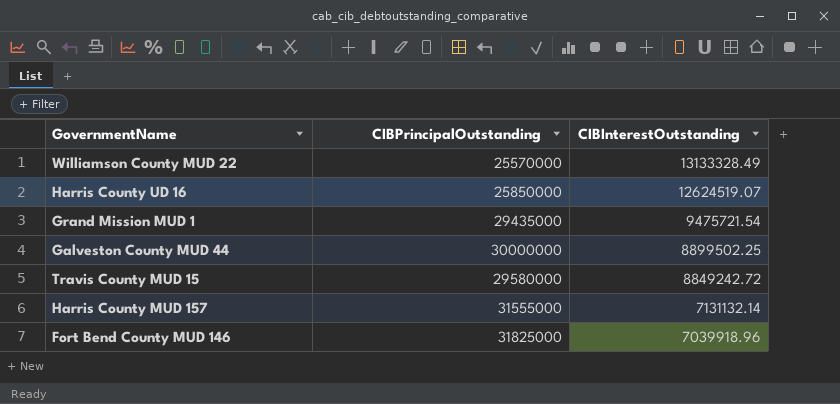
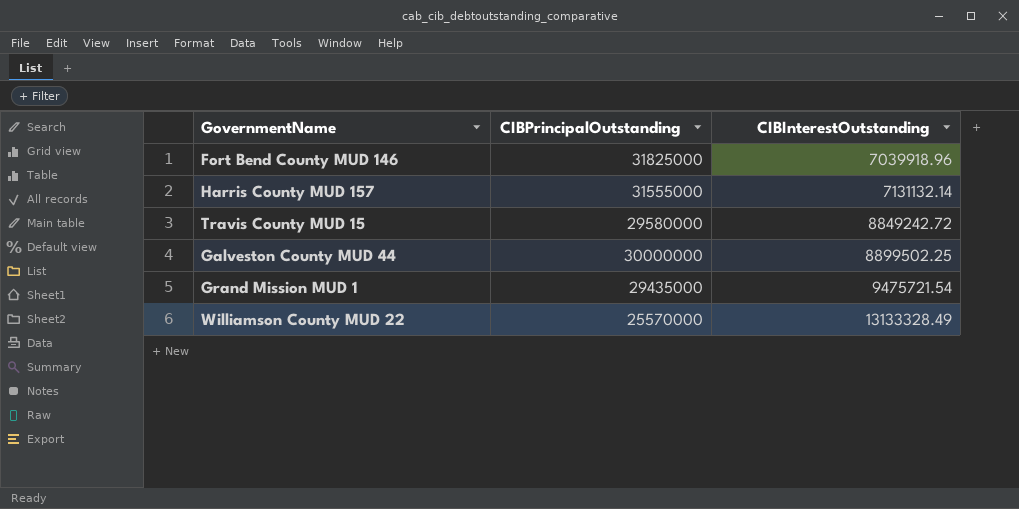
row order: CIBInterestOutstanding descending -> CIBInterestOutstanding ascending
row Harris County UD 16: 25850000 | 12624519.07 -> none

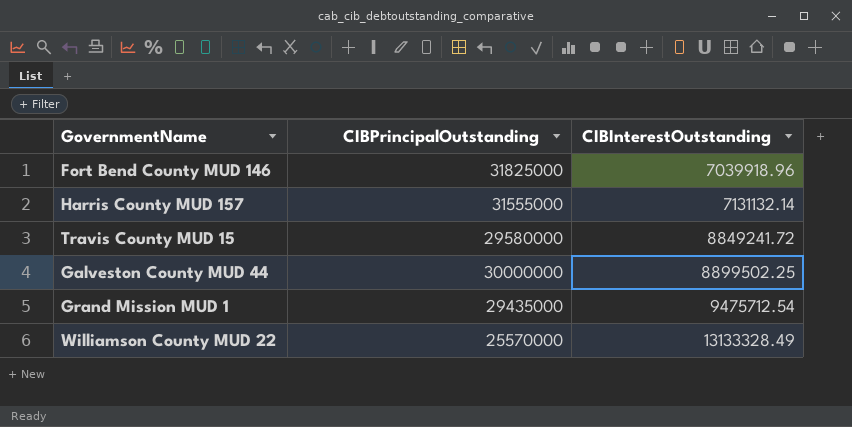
Travis County MUD 15 | CIBInterestOutstanding: 8849242.72 -> 8849241.72
Grand Mission MUD 1 | CIBInterestOutstanding: 9475721.54 -> 9475712.54

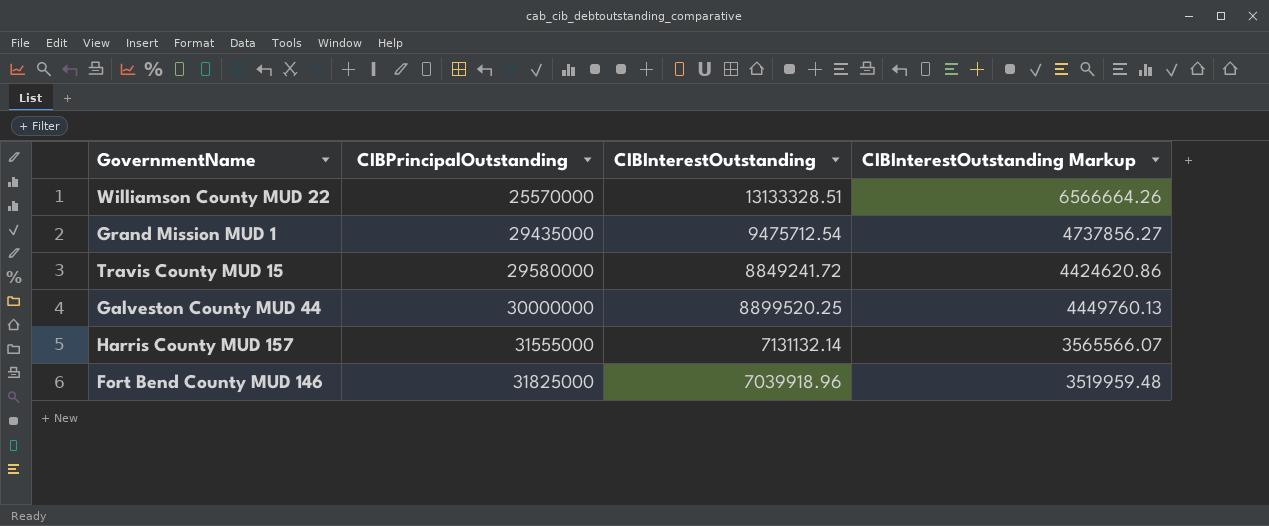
row order: CIBInterestOutstanding ascending -> CIBPrincipalOutstanding ascending
column CIBInterestOutstanding Markup | formula: none -> [CIBInterestOutstanding] * 0.5
Williamson County MUD 22 | CIBInterestOutstanding: 13133328.49 -> 13133328.51
Galveston County MUD 44 | CIBInterestOutstanding: 8899502.25 -> 8899520.25

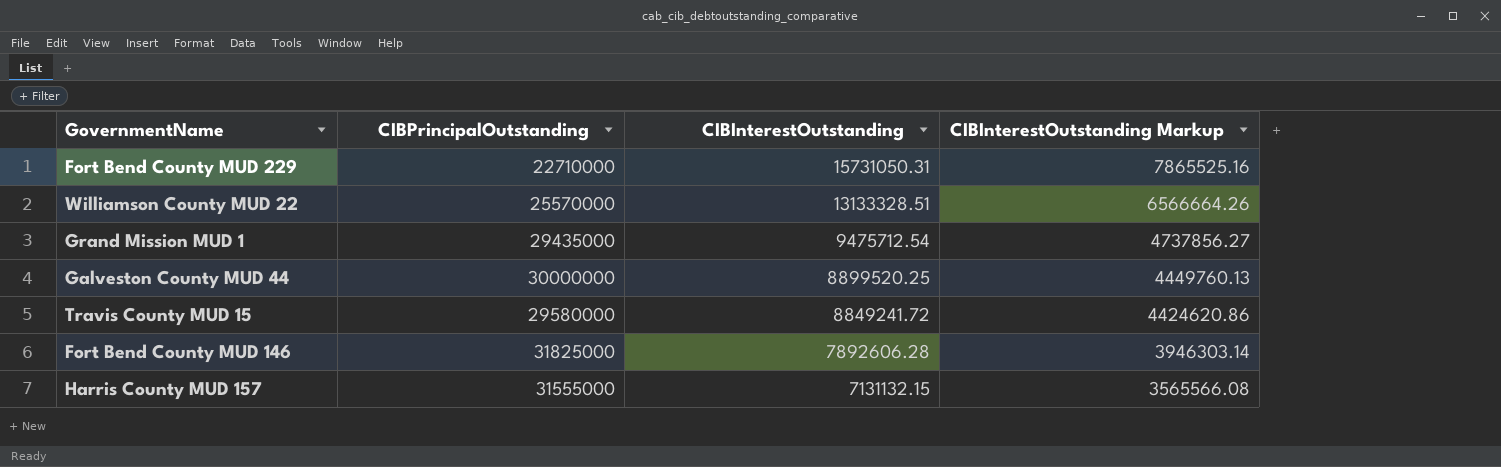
row order: CIBPrincipalOutstanding ascending -> CIBInterestOutstanding descending
row Fort Bend County MUD 229: none -> 22710000 | 15731050.31 | 7865525.16
Fort Bend County MUD 146 | CIBInterestOutstanding: 7039918.96 -> 7892606.28
Fort Bend County MUD 146 | CIBInterestOutstanding Markup: 3519959.48 -> 3946303.14
Harris County MUD 157 | CIBInterestOutstanding: 7131132.14 -> 7131132.15
Harris County MUD 157 | CIBInterestOutstanding Markup: 3565566.07 -> 3565566.08

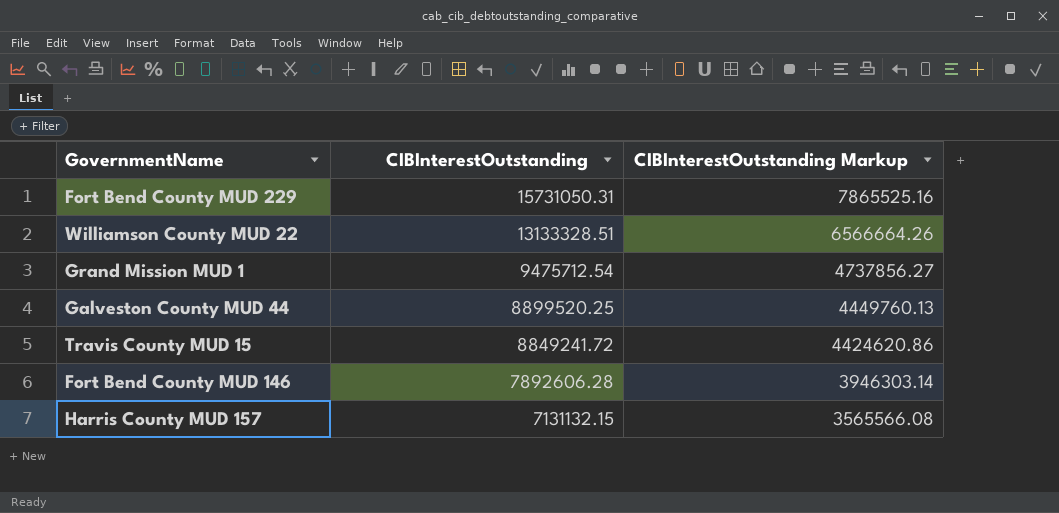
column CIBPrincipalOutstanding | position: 2 -> none

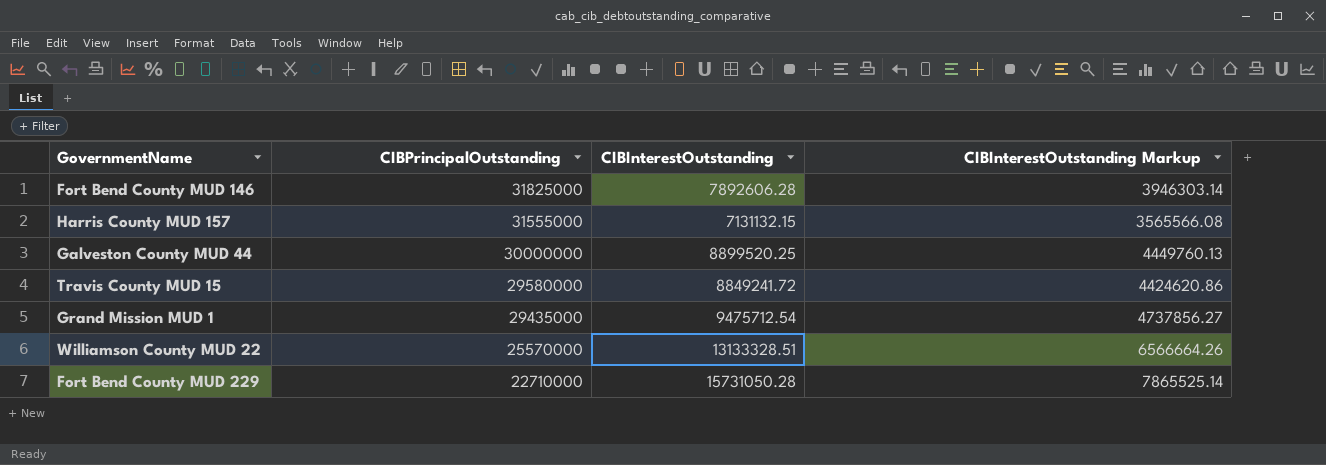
row order: CIBInterestOutstanding descending -> CIBPrincipalOutstanding descending
column CIBPrincipalOutstanding | position: none -> 2
Fort Bend County MUD 229 | CIBInterestOutstanding: 15731050.31 -> 15731050.28
Fort Bend County MUD 229 | CIBInterestOutstanding Markup: 7865525.16 -> 7865525.14

